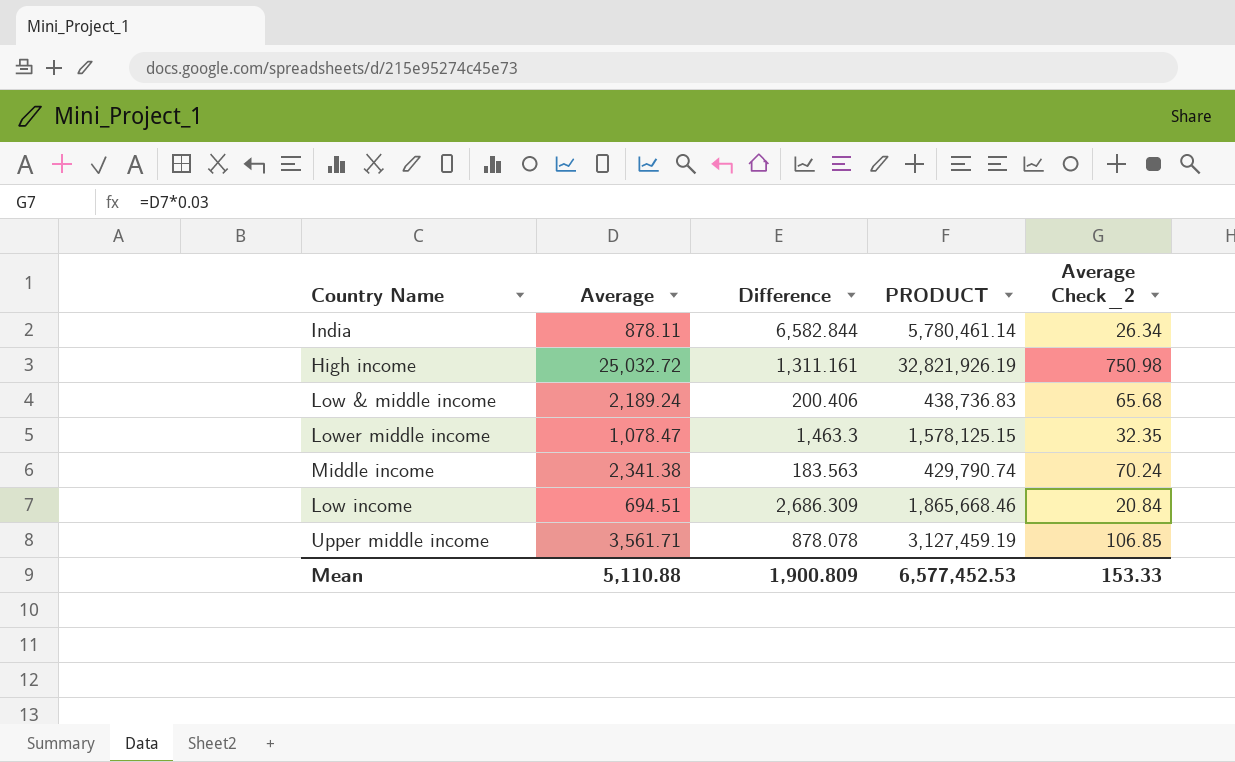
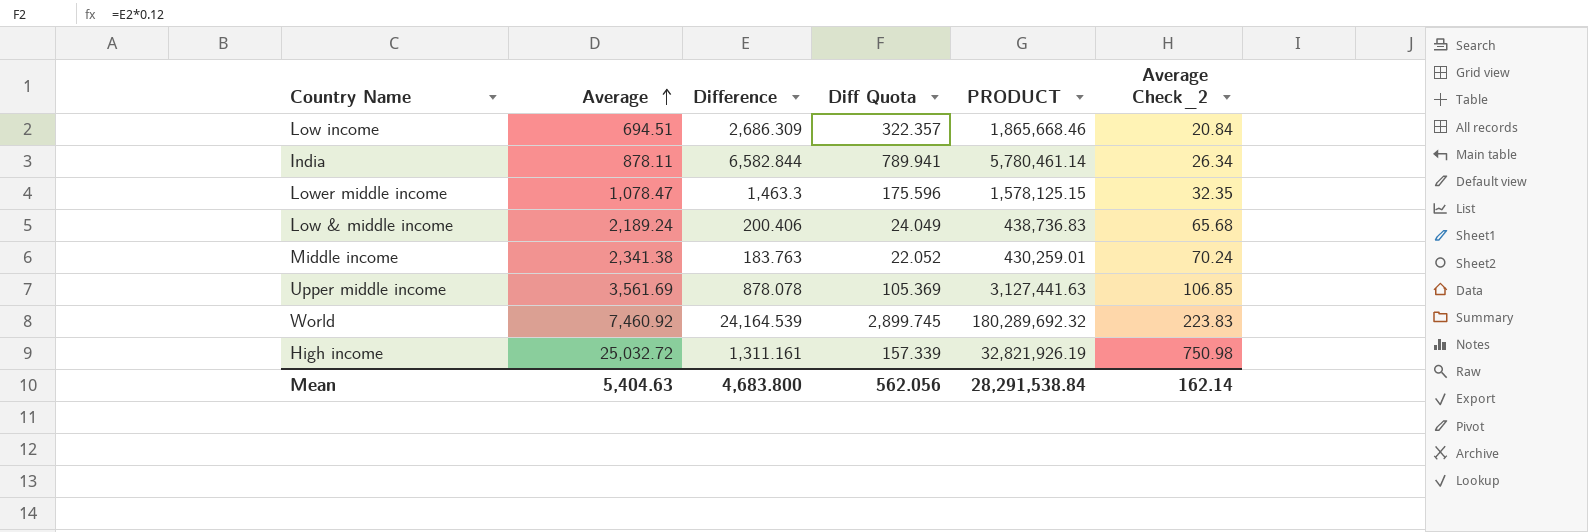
row order: none -> Average ascending
column Diff Quota | formula: none -> [Difference] * 0.12
Middle income | Difference: 183.563 -> 183.763
Middle income | PRODUCT: 429,790.74 -> 430,259.01
Upper middle income | Average: 3,561.71 -> 3,561.69
Upper middle income | PRODUCT: 3,127,459.19 -> 3,127,441.63
row World: none -> 7,460.92 | 24,164.539 | 2,899.745 | 180,289,692.32 | 223.83
Mean | Average: 5,110.88 -> 5,404.63
Mean | Difference: 1,900.809 -> 4,683.800
Mean | PRODUCT: 6,577,452.53 -> 28,291,538.84
Mean | Average Check_2: 153.33 -> 162.14

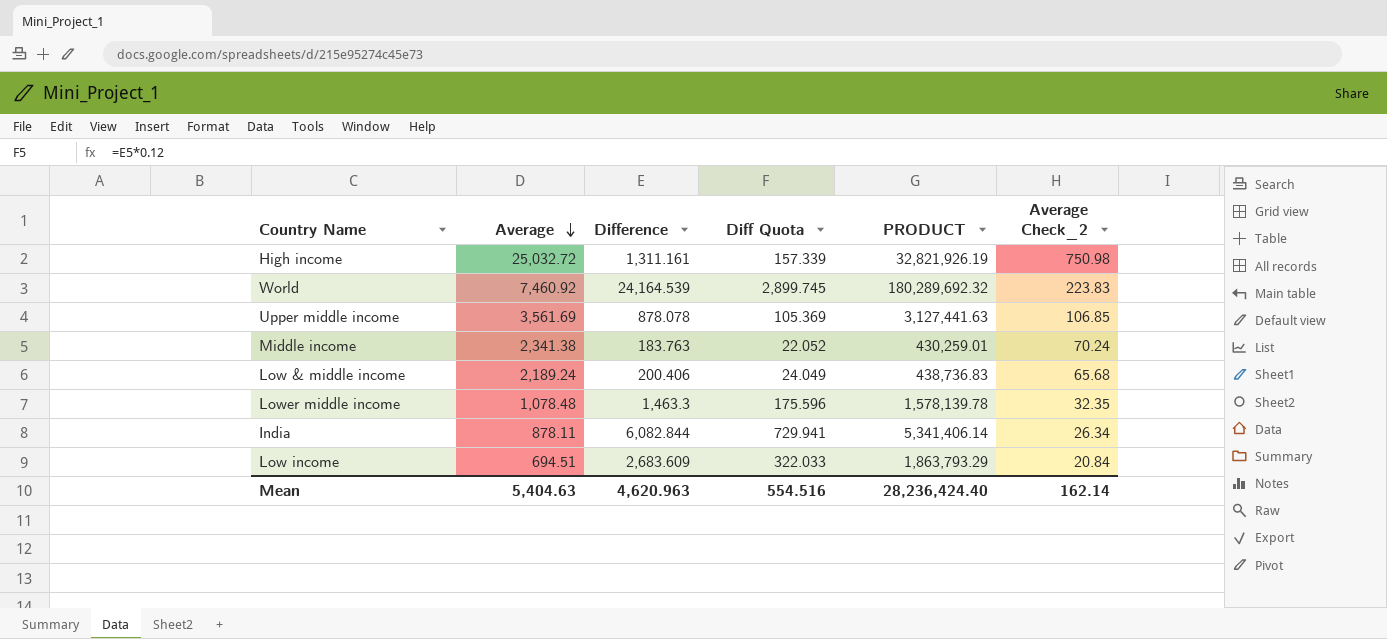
row order: Average ascending -> Average descending
Lower middle income | Average: 1,078.47 -> 1,078.48
Lower middle income | PRODUCT: 1,578,125.15 -> 1,578,139.78
India | Difference: 6,582.844 -> 6,082.844
India | Diff Quota: 789.941 -> 729.941
India | PRODUCT: 5,780,461.14 -> 5,341,406.14
Low income | Difference: 2,686.309 -> 2,683.609
Low income | Diff Quota: 322.357 -> 322.033
Low income | PRODUCT: 1,865,668.46 -> 1,863,793.29
Mean | Difference: 4,683.800 -> 4,620.963
Mean | Diff Quota: 562.056 -> 554.516
Mean | PRODUCT: 28,291,538.84 -> 28,236,424.40

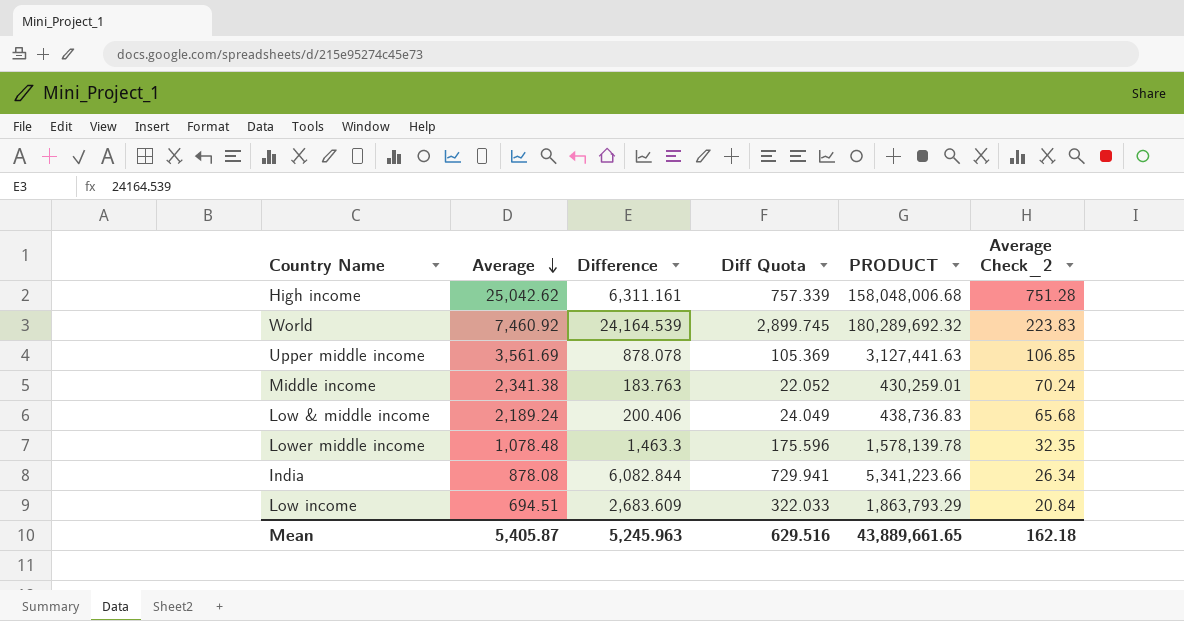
High income | Average: 25,032.72 -> 25,042.62
High income | Difference: 1,311.161 -> 6,311.161
High income | Diff Quota: 157.339 -> 757.339
High income | PRODUCT: 32,821,926.19 -> 158,048,006.68
High income | Average Check_2: 750.98 -> 751.28
India | Average: 878.11 -> 878.08
India | PRODUCT: 5,341,406.14 -> 5,341,223.66
Mean | Average: 5,404.63 -> 5,405.87
Mean | Difference: 4,620.963 -> 5,245.963
Mean | Diff Quota: 554.516 -> 629.516
Mean | PRODUCT: 28,236,424.40 -> 43,889,661.65
Mean | Average Check_2: 162.14 -> 162.18

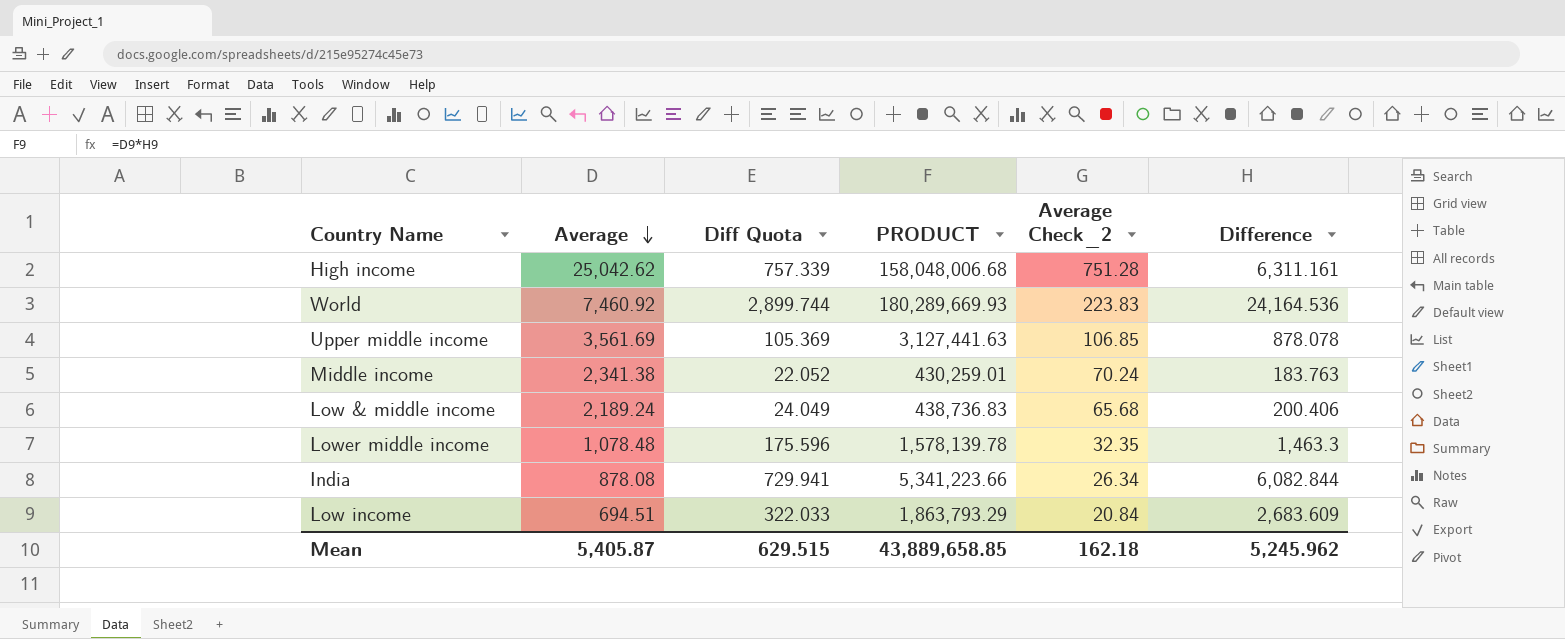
column Difference | position: 3 -> 6
World | Diff Quota: 2,899.745 -> 2,899.744
World | PRODUCT: 180,289,692.32 -> 180,289,669.93
World | Difference: 24,164.539 -> 24,164.536
Mean | Diff Quota: 629.516 -> 629.515
Mean | PRODUCT: 43,889,661.65 -> 43,889,658.85
Mean | Difference: 5,245.963 -> 5,245.962

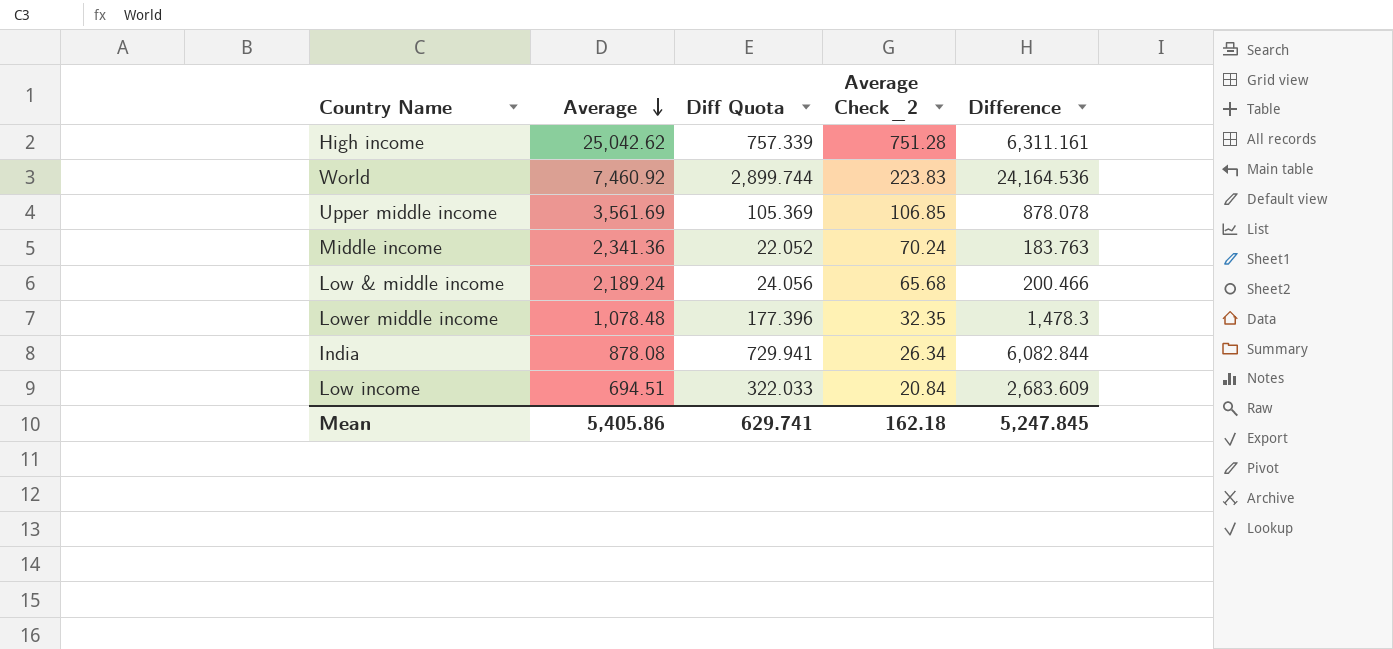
column PRODUCT | formula: [Average] * [Difference] -> none
Middle income | Average: 2,341.38 -> 2,341.36
Low & middle income | Diff Quota: 24.049 -> 24.056
Low & middle income | Difference: 200.406 -> 200.466
Lower middle income | Diff Quota: 175.596 -> 177.396
Lower middle income | Difference: 1,463.3 -> 1,478.3
Mean | Average: 5,405.87 -> 5,405.86
Mean | Diff Quota: 629.515 -> 629.741
Mean | Difference: 5,245.962 -> 5,247.845

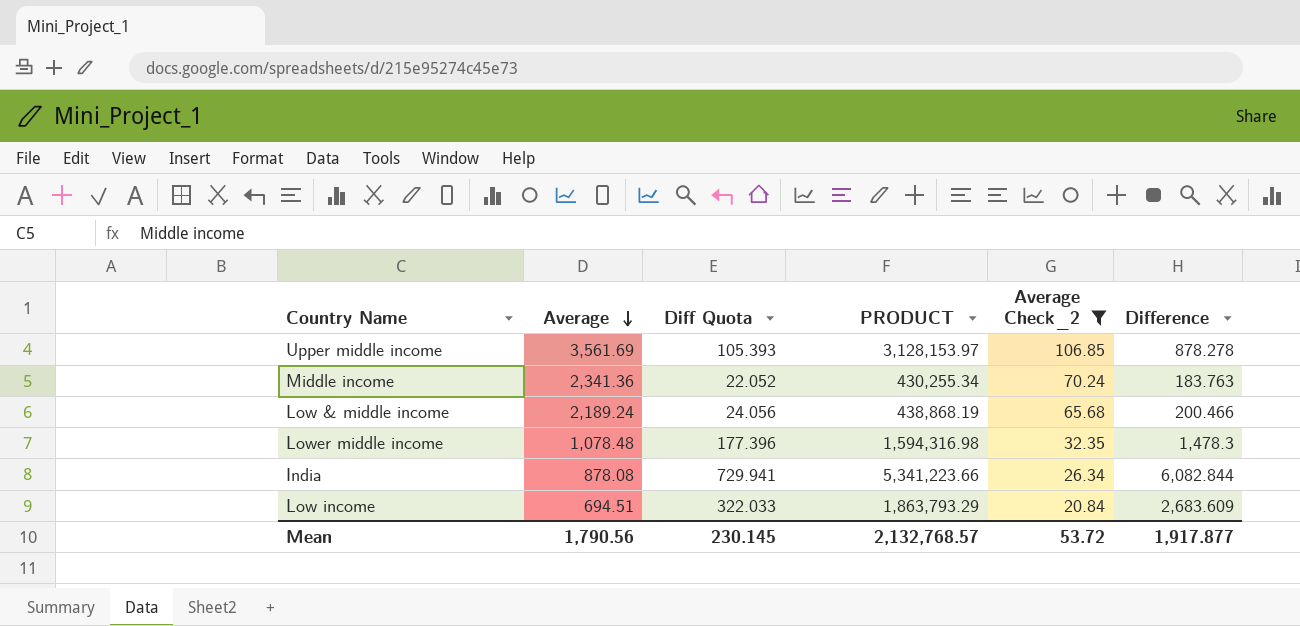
filter: none -> Average Check_2 <= 106.85
column PRODUCT | formula: none -> [Average] * [Difference]
Upper middle income | Diff Quota: 105.369 -> 105.393
Upper middle income | Difference: 878.078 -> 878.278
Mean | Average: 5,405.86 -> 1,790.56
Mean | Diff Quota: 629.741 -> 230.145
Mean | Average Check_2: 162.18 -> 53.72
Mean | Difference: 5,247.845 -> 1,917.877

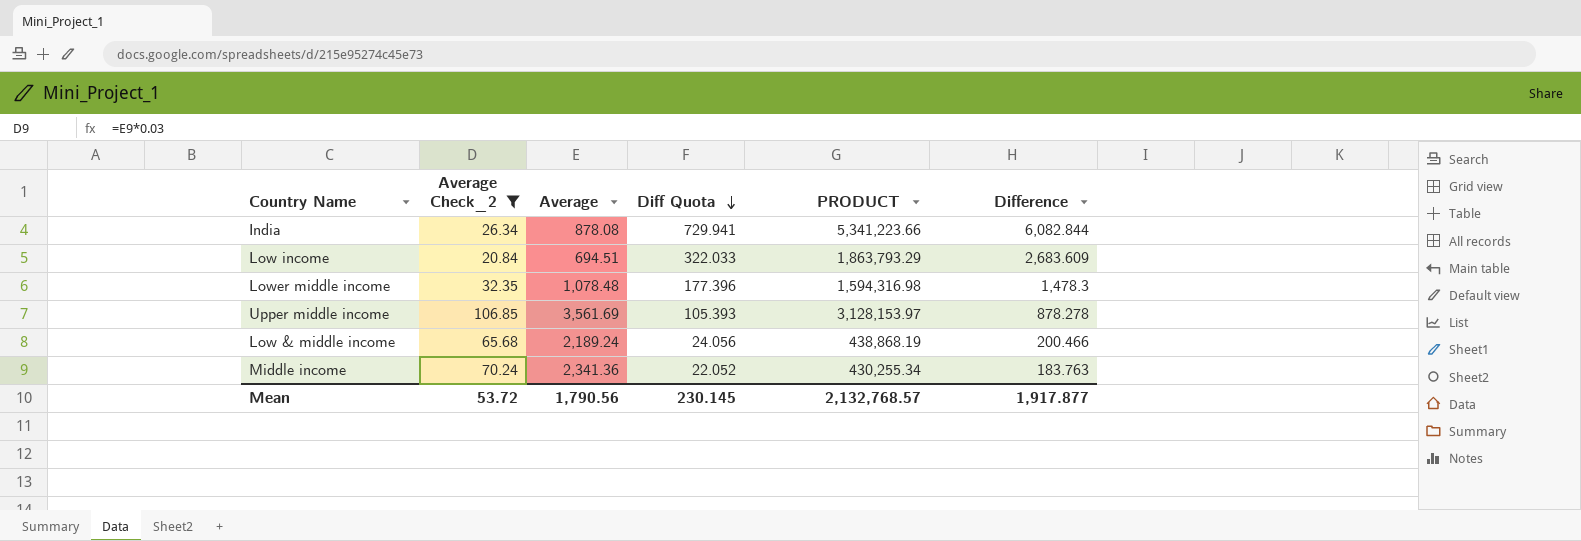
row order: Average descending -> Diff Quota descending
column Average Check_2 | position: 5 -> 2

